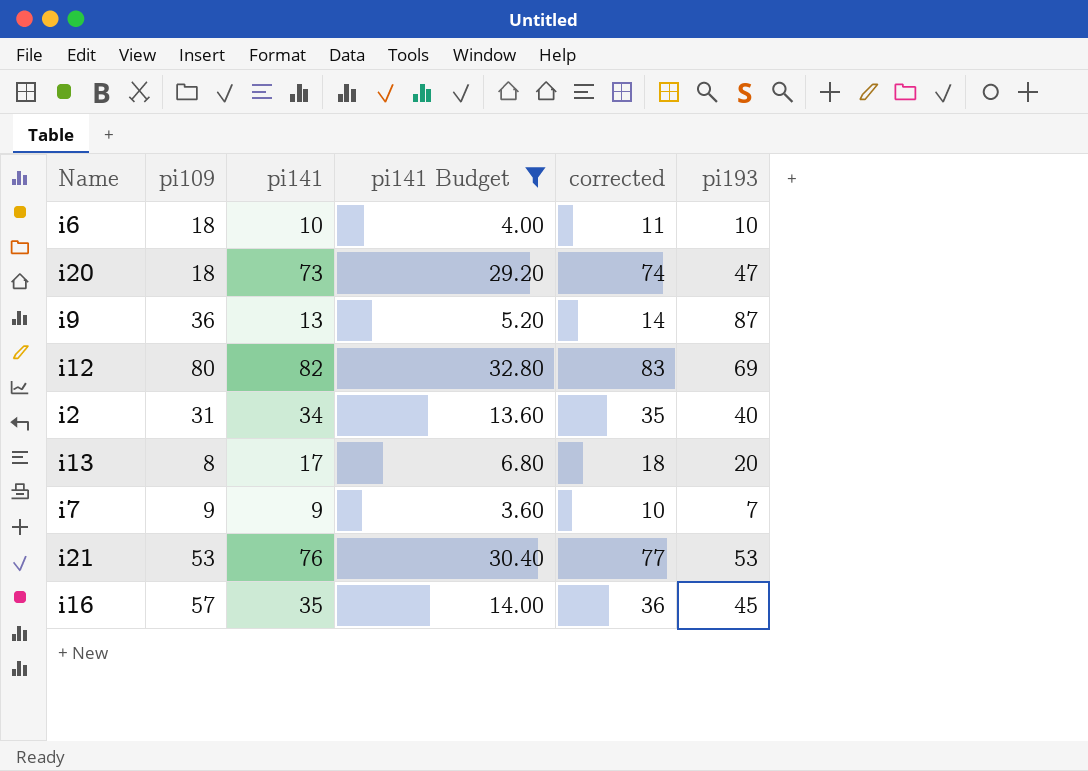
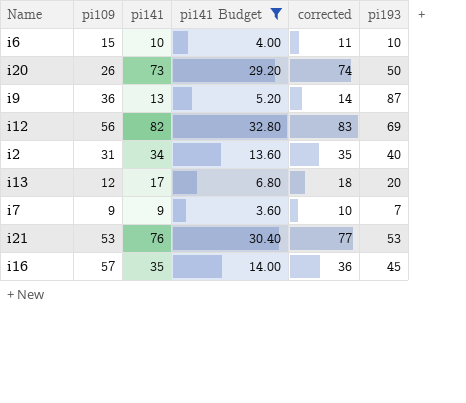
i6 | pi109: 18 -> 15
i20 | pi109: 18 -> 26
i20 | pi193: 47 -> 50
i12 | pi109: 80 -> 56
i13 | pi109: 8 -> 12

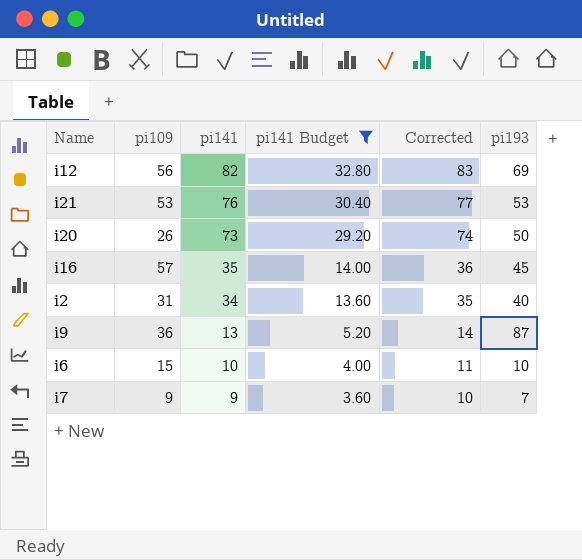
row order: none -> pi141 descending
column name: corrected -> Corrected
row i13: 12 | 17 | 6.80 | 18 | 20 -> none

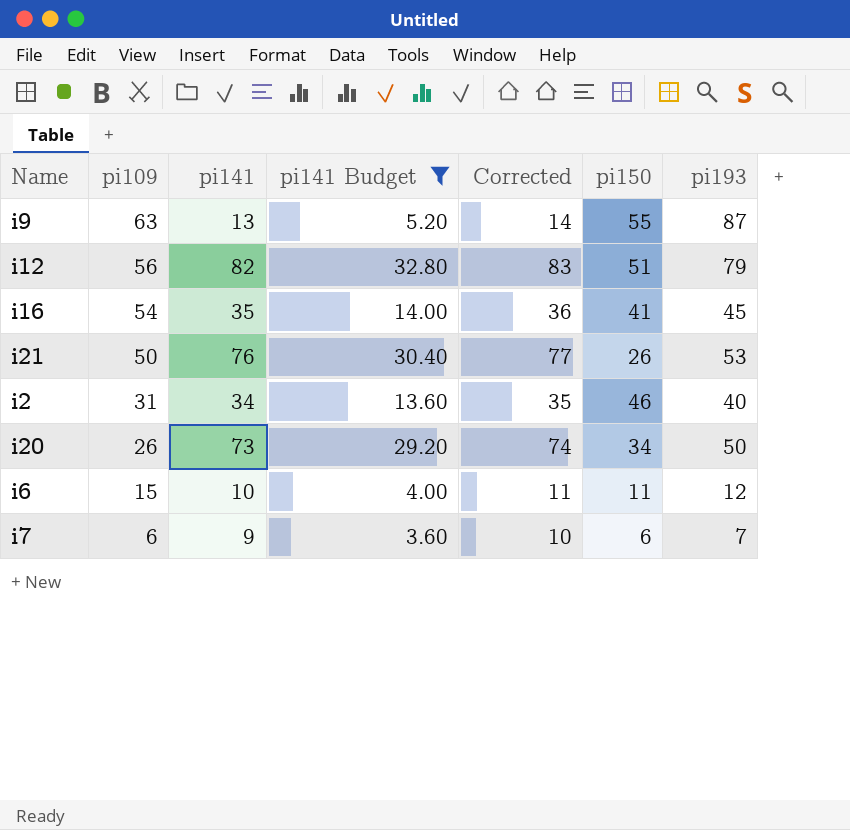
row order: pi141 descending -> pi109 descending
column pi150 | position: none -> 6
i9 | pi109: 36 -> 63
i12 | pi193: 69 -> 79
i16 | pi109: 57 -> 54
i21 | pi109: 53 -> 50
i6 | pi193: 10 -> 12
i7 | pi109: 9 -> 6

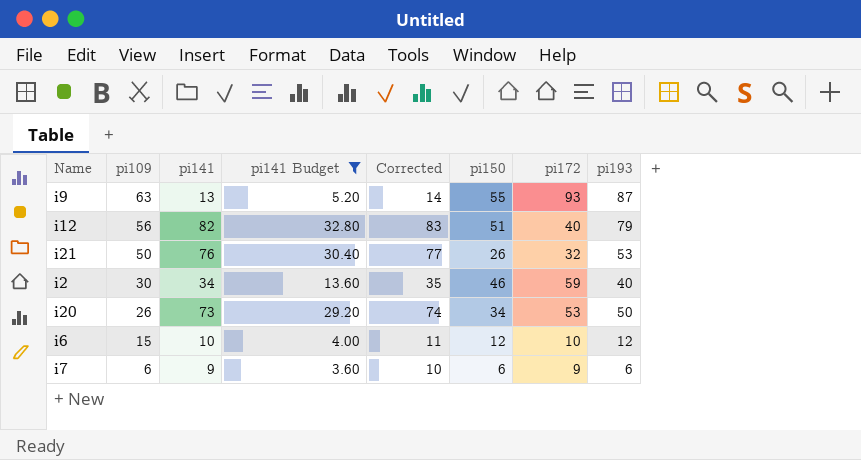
column pi172 | position: none -> 7
row i16: 54 | 35 | 14.00 | 36 | 41 | 45 -> none
i2 | pi109: 31 -> 30
i6 | pi150: 11 -> 12
i7 | pi193: 7 -> 6

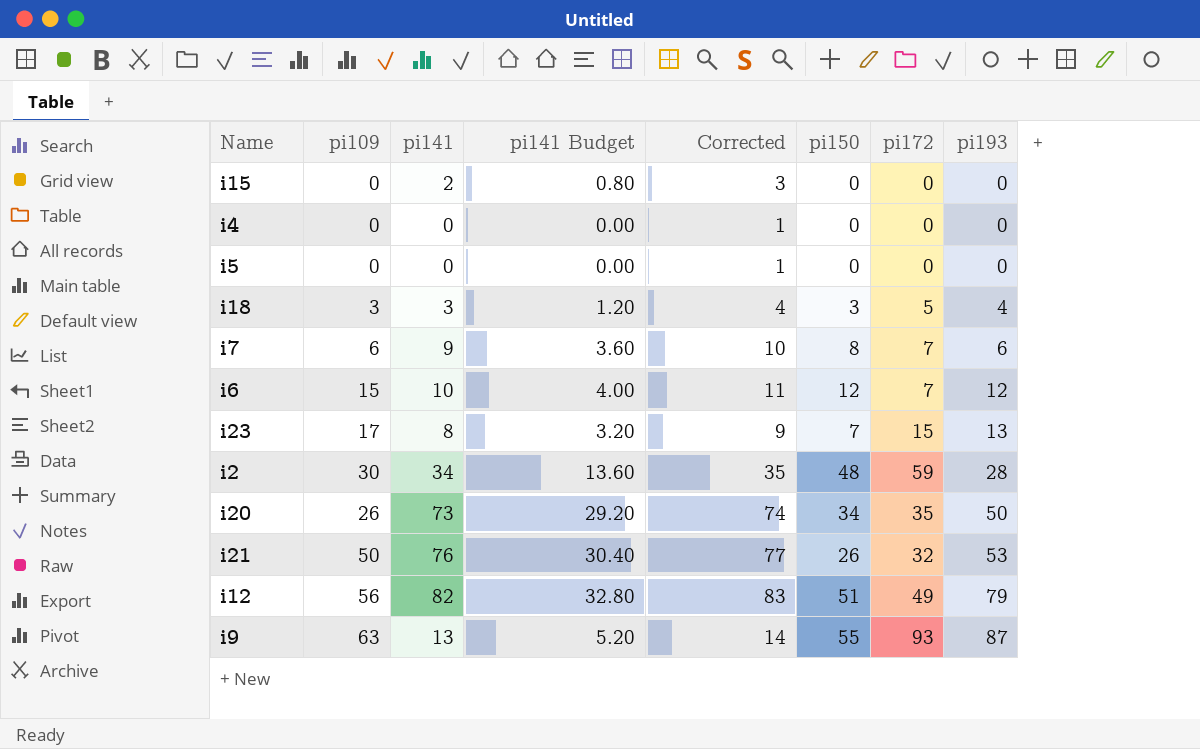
filter: pi141 Budget >= 3.60 -> none
row order: pi109 descending -> pi193 ascending
i7 | pi150: 6 -> 8
i7 | pi172: 9 -> 7
i6 | pi172: 10 -> 7
i2 | pi150: 46 -> 48
i2 | pi193: 40 -> 28
i20 | pi172: 53 -> 35
i12 | pi172: 40 -> 49

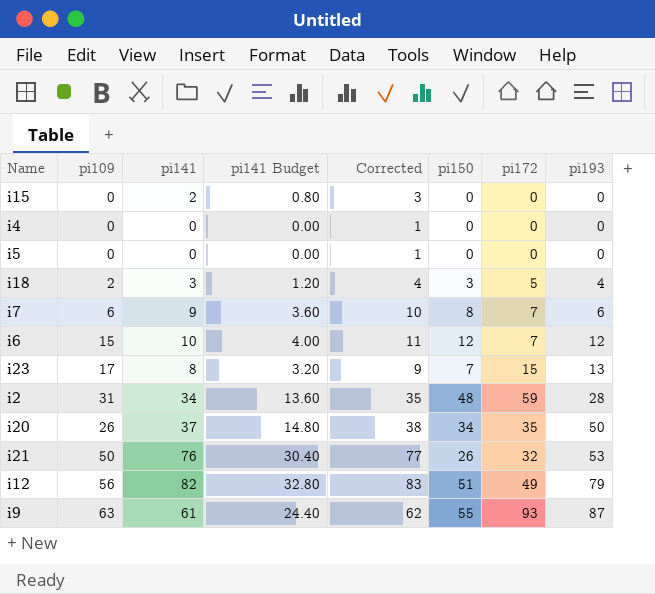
i18 | pi109: 3 -> 2
i2 | pi109: 30 -> 31
i20 | pi141: 73 -> 37
i20 | pi141 Budget: 29.20 -> 14.80
i20 | Corrected: 74 -> 38
i9 | pi141: 13 -> 61
i9 | pi141 Budget: 5.20 -> 24.40
i9 | Corrected: 14 -> 62

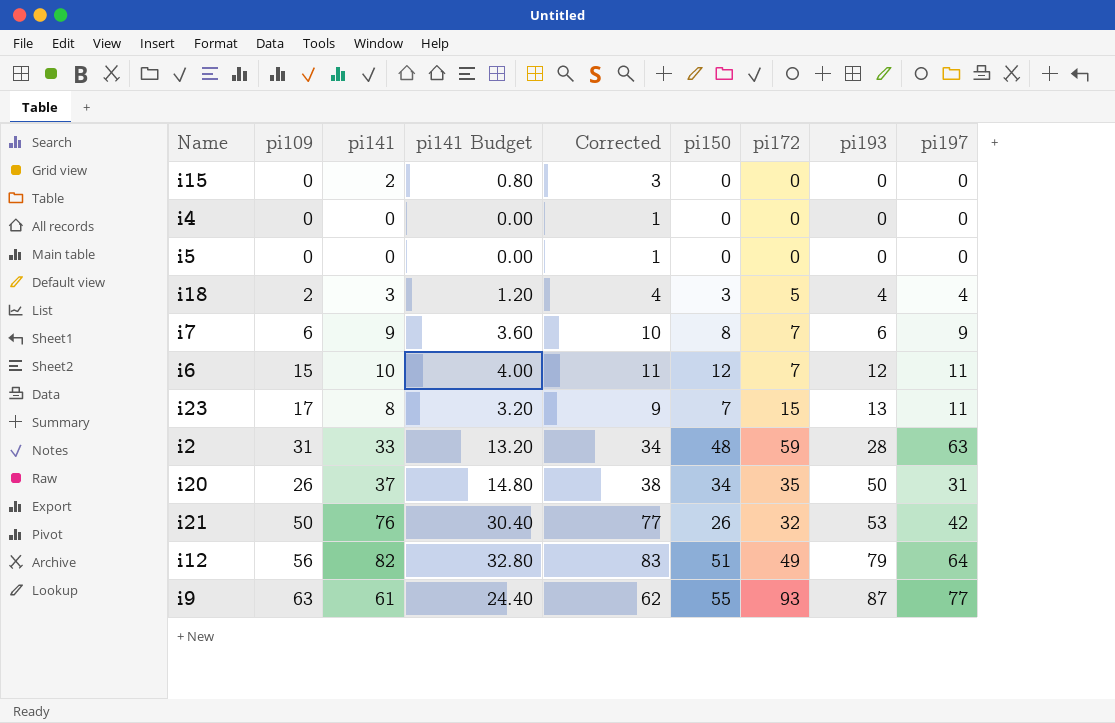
column pi197 | position: none -> 9
i2 | pi141: 34 -> 33
i2 | pi141 Budget: 13.60 -> 13.20
i2 | Corrected: 35 -> 34

